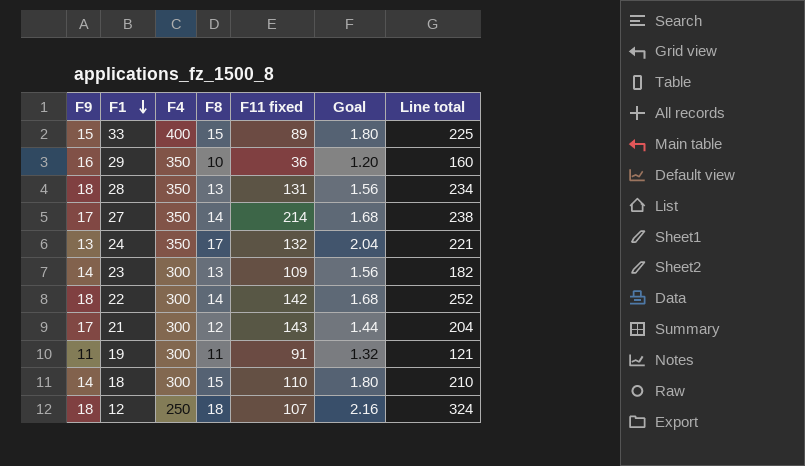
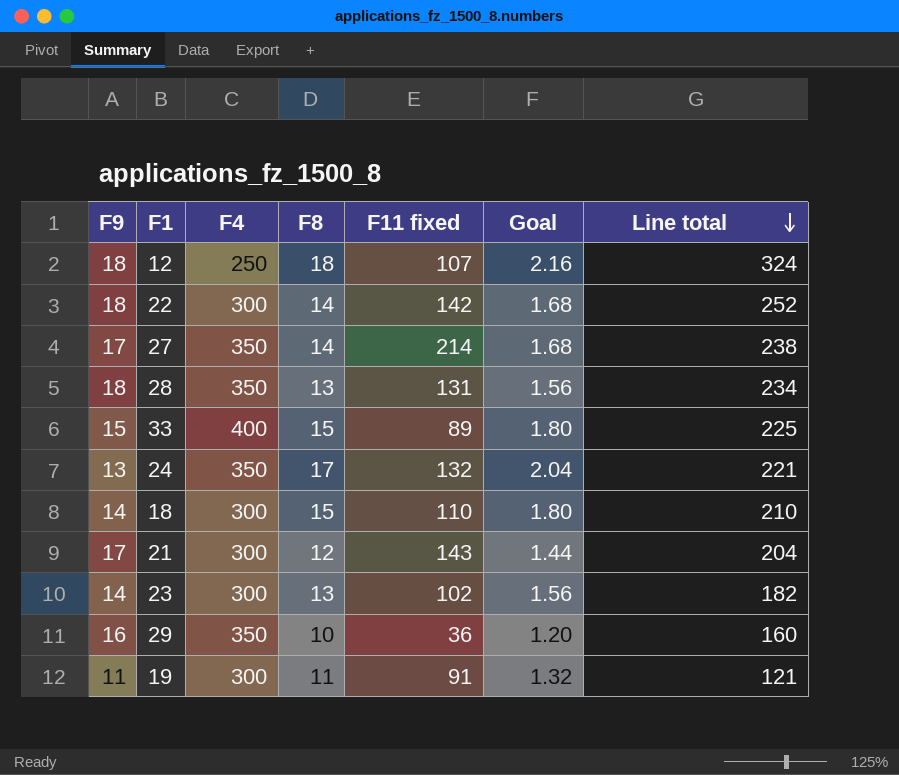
row order: F1 descending -> Line total descending
23 | F11 fixed: 109 -> 102

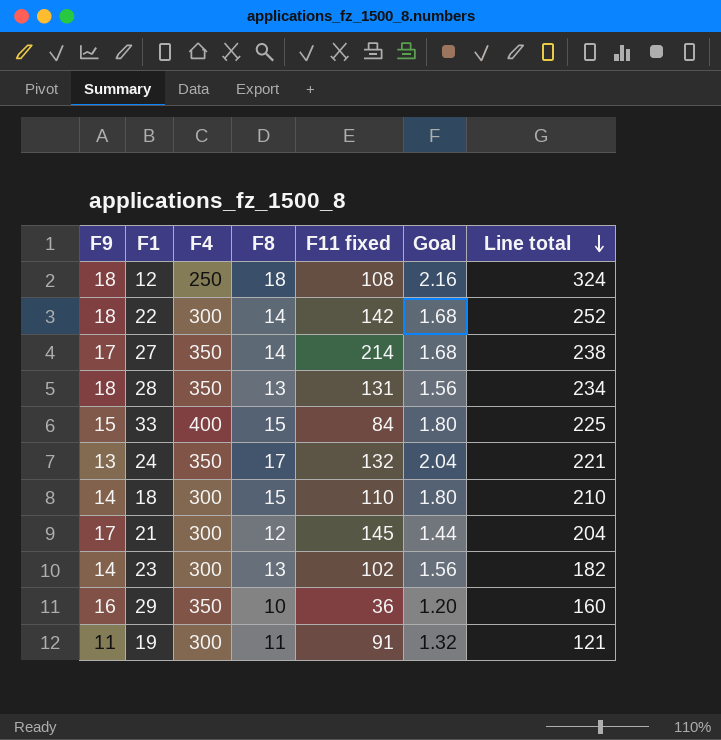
12 | F11 fixed: 107 -> 108
33 | F11 fixed: 89 -> 84
21 | F11 fixed: 143 -> 145

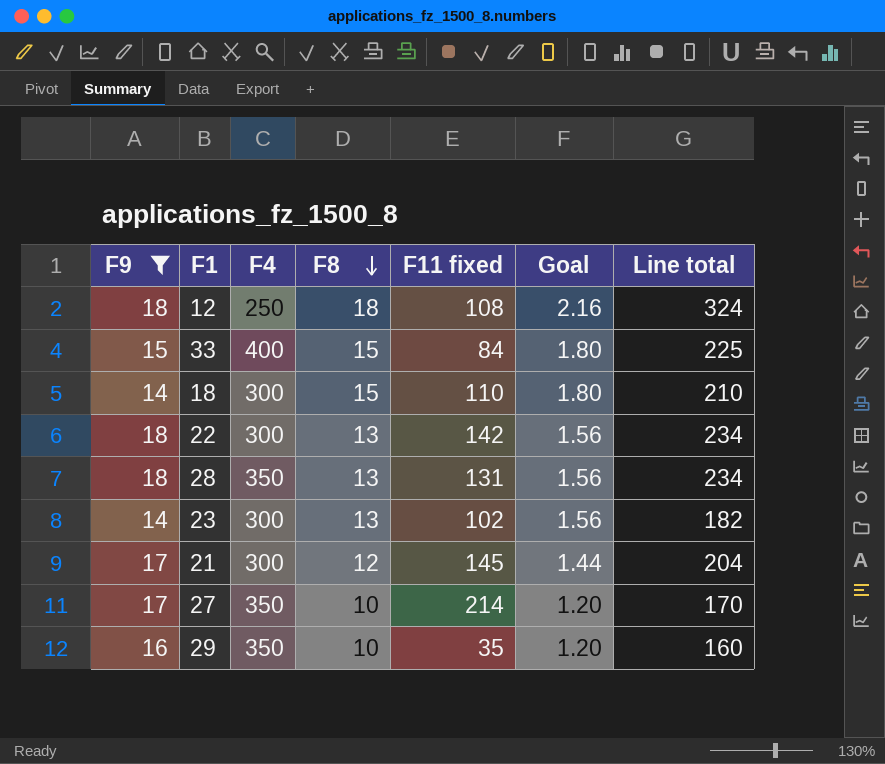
filter: none -> F9 >= 14
row order: Line total descending -> F8 descending
22 | F8: 14 -> 13
22 | Goal: 1.68 -> 1.56
22 | Line total: 252 -> 234
27 | F8: 14 -> 10
27 | Goal: 1.68 -> 1.20
27 | Line total: 238 -> 170
29 | F11 fixed: 36 -> 35

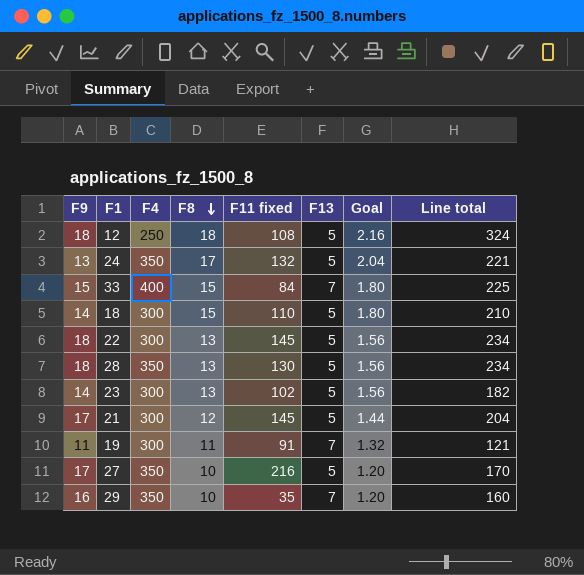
filter: F9 >= 14 -> none
column F13 | position: none -> 6
22 | F11 fixed: 142 -> 145
28 | F11 fixed: 131 -> 130
27 | F11 fixed: 214 -> 216

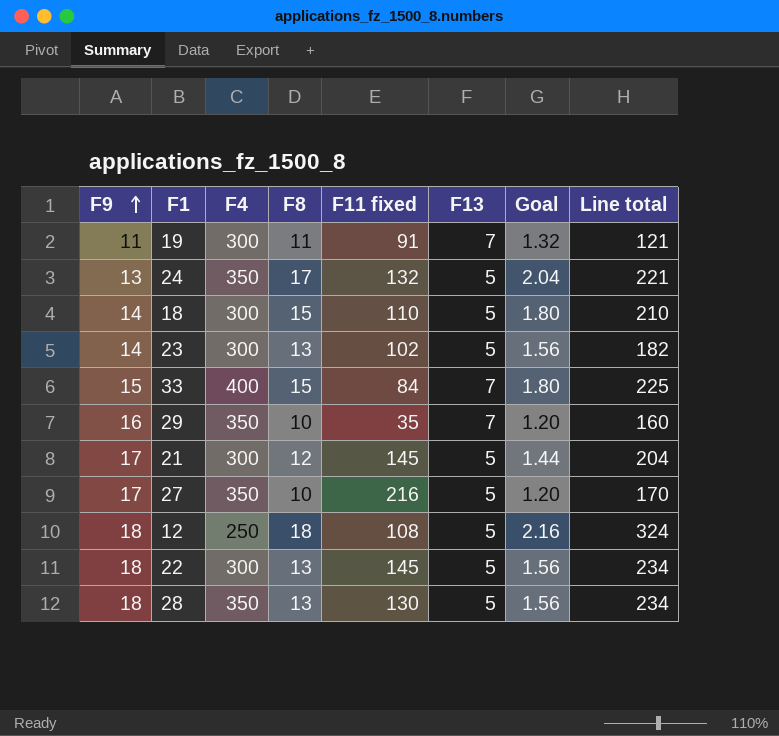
row order: F8 descending -> F9 ascending

